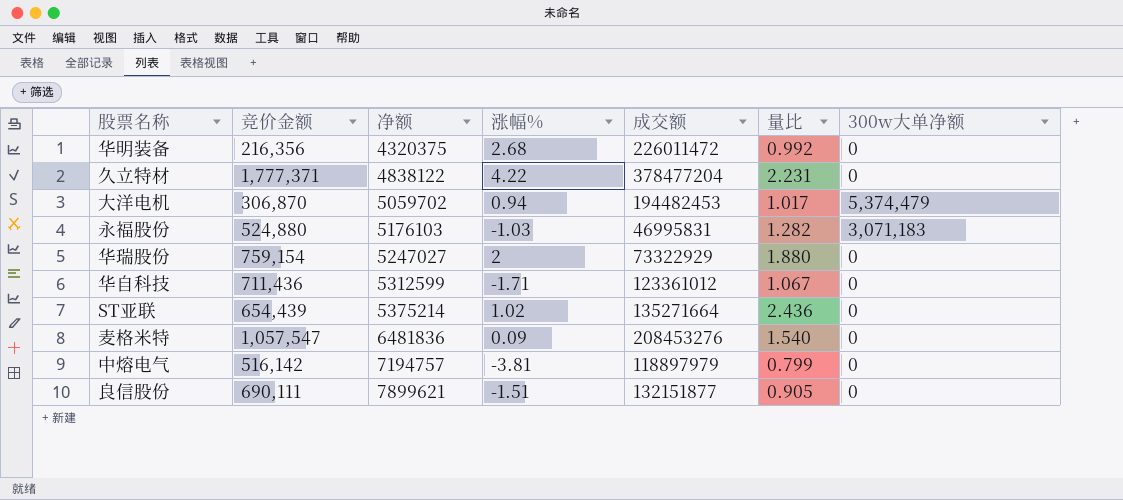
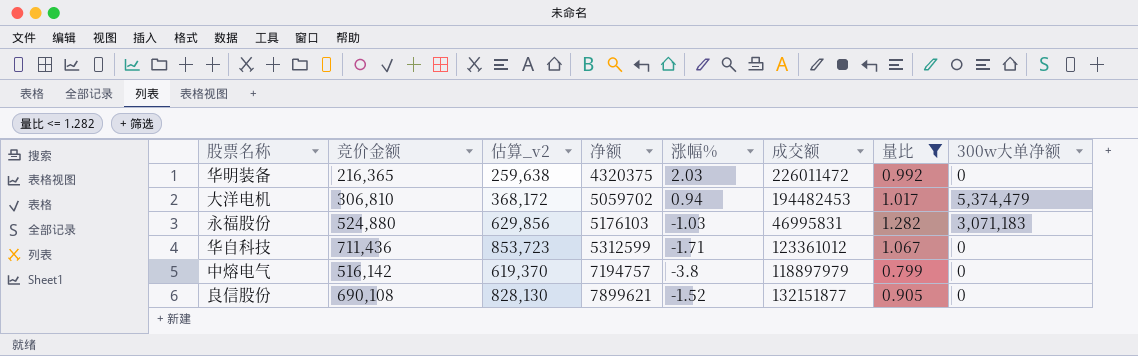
filter: none -> 量比 <= 1.282
column 估算_v2 | formula: none -> [竞价金额] * 1.2
华明装备 | 竞价金额: 216,356 -> 216,365
华明装备 | 涨幅%: 2.68 -> 2.03
大洋电机 | 竞价金额: 306,870 -> 306,810
中熔电气 | 涨幅%: -3.81 -> -3.8
良信股份 | 竞价金额: 690,111 -> 690,108
良信股份 | 涨幅%: -1.51 -> -1.52

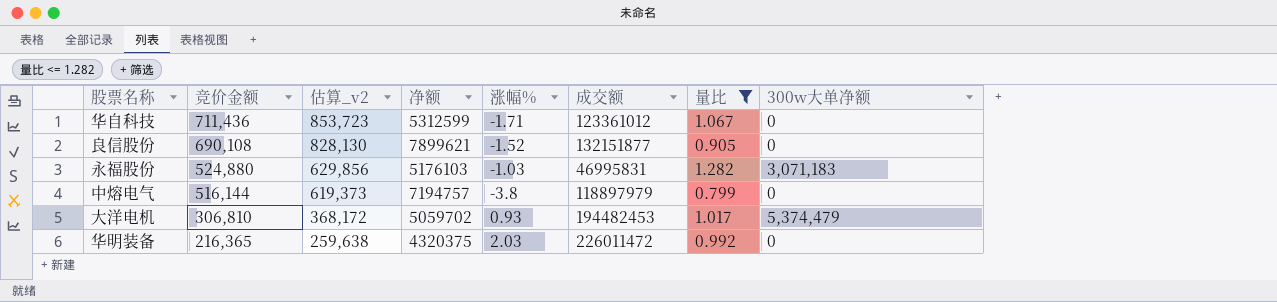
row order: 净额 ascending -> 竞价金额 descending
中熔电气 | 竞价金额: 516,142 -> 516,144
中熔电气 | 估算_v2: 619,370 -> 619,373
大洋电机 | 涨幅%: 0.94 -> 0.93

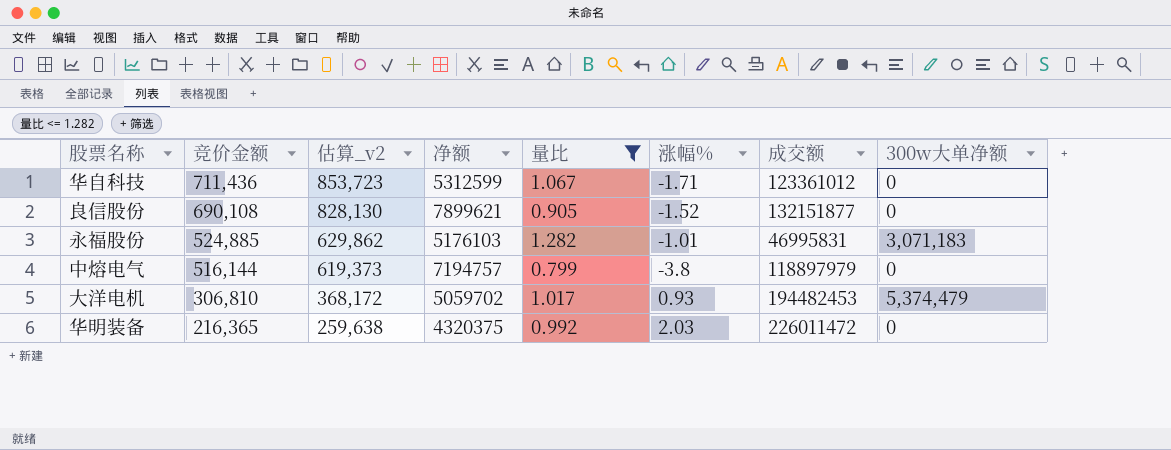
column 量比 | position: 7 -> 5
永福股份 | 竞价金额: 524,880 -> 524,885
永福股份 | 估算_v2: 629,856 -> 629,862
永福股份 | 涨幅%: -1.03 -> -1.01

